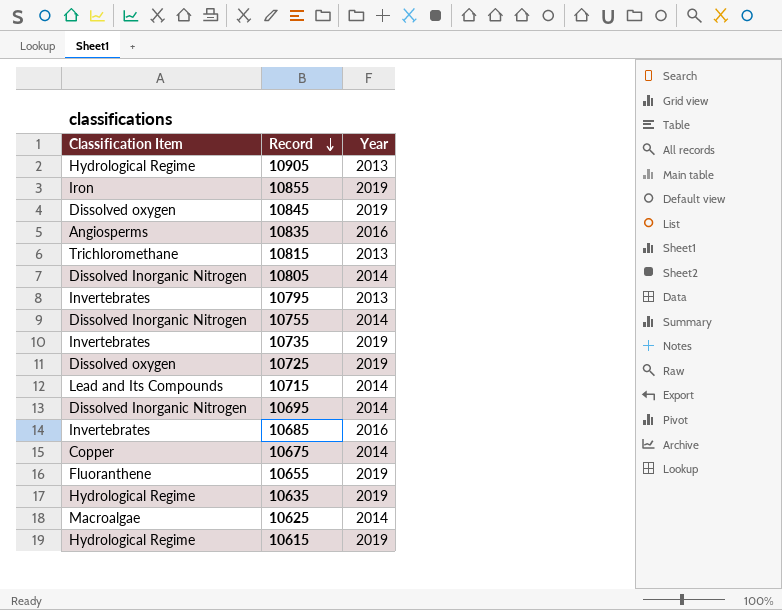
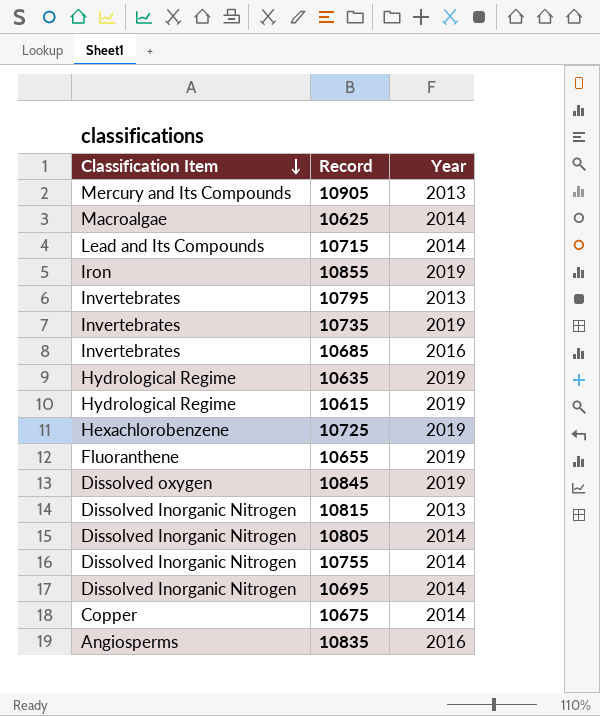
row order: Record descending -> Classification Item descending
10905 | Classification Item: Hydrological Regime -> Mercury and Its Compounds
10725 | Classification Item: Dissolved oxygen -> Hexachlorobenzene
10815 | Classification Item: Trichloromethane -> Dissolved Inorganic Nitrogen

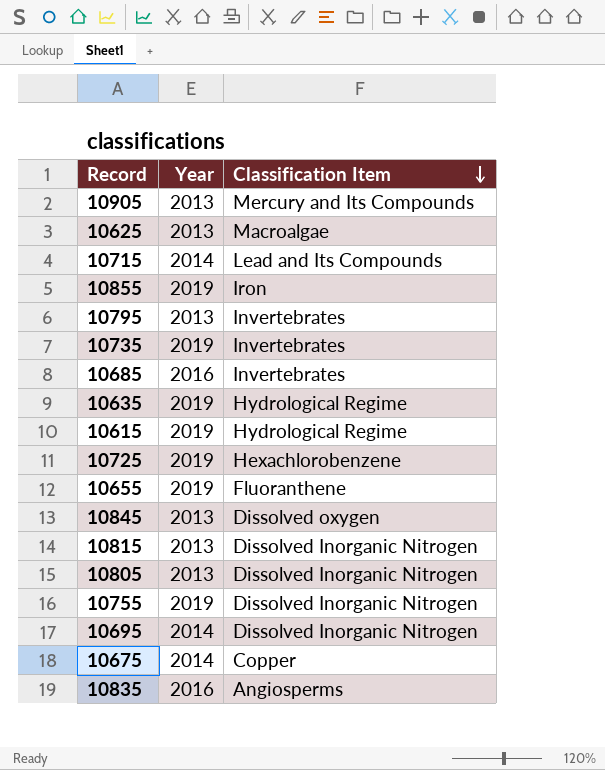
column Classification Item | position: 1 -> 3
10625 | Year: 2014 -> 2013
10845 | Year: 2019 -> 2013
10805 | Year: 2014 -> 2013
10755 | Year: 2014 -> 2019

